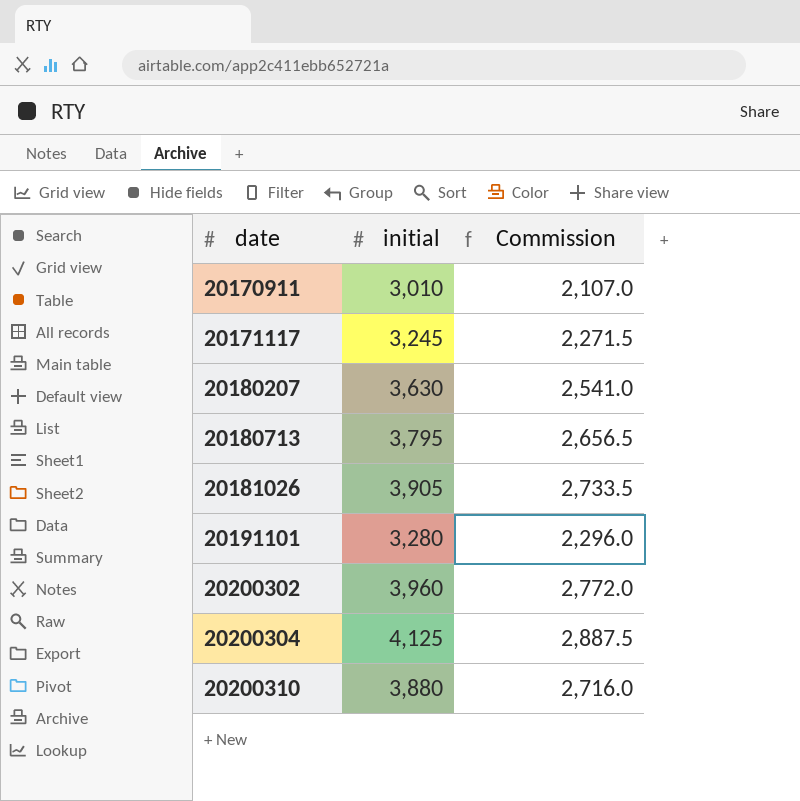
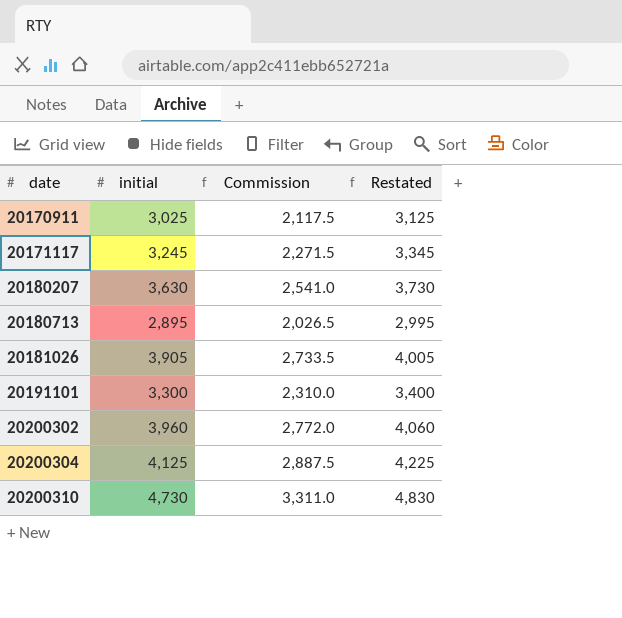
column Restated | formula: none -> [initial] + 100
20170911 | initial: 3,010 -> 3,025
20170911 | Commission: 2,107.0 -> 2,117.5
20180713 | initial: 3,795 -> 2,895
20180713 | Commission: 2,656.5 -> 2,026.5
20191101 | initial: 3,280 -> 3,300
20191101 | Commission: 2,296.0 -> 2,310.0
20200310 | initial: 3,880 -> 4,730
20200310 | Commission: 2,716.0 -> 3,311.0

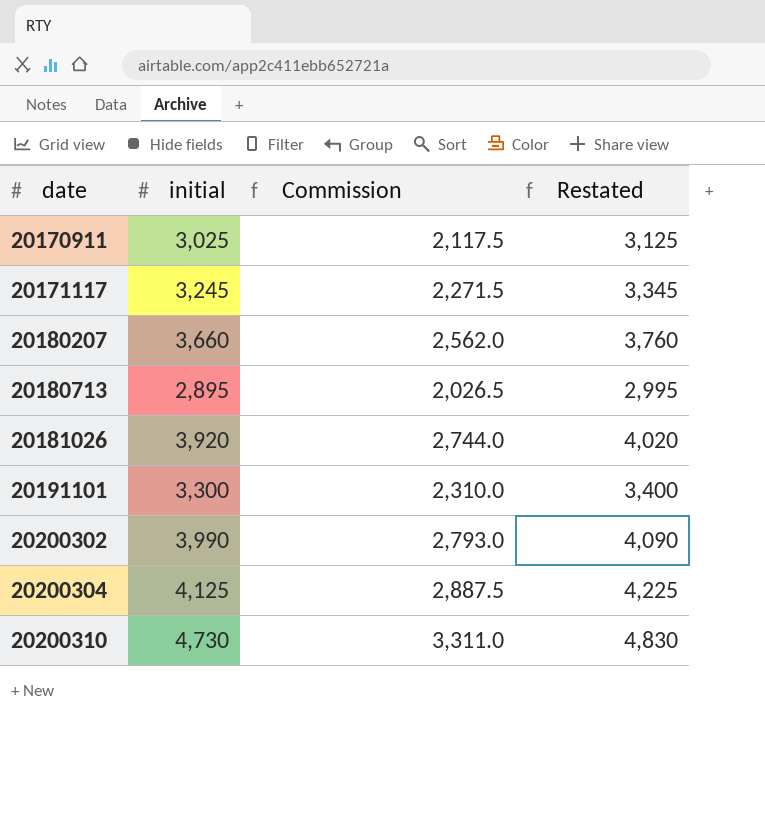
20180207 | initial: 3,630 -> 3,660
20180207 | Commission: 2,541.0 -> 2,562.0
20180207 | Restated: 3,730 -> 3,760
20181026 | initial: 3,905 -> 3,920
20181026 | Commission: 2,733.5 -> 2,744.0
20181026 | Restated: 4,005 -> 4,020
20200302 | initial: 3,960 -> 3,990
20200302 | Commission: 2,772.0 -> 2,793.0
20200302 | Restated: 4,060 -> 4,090

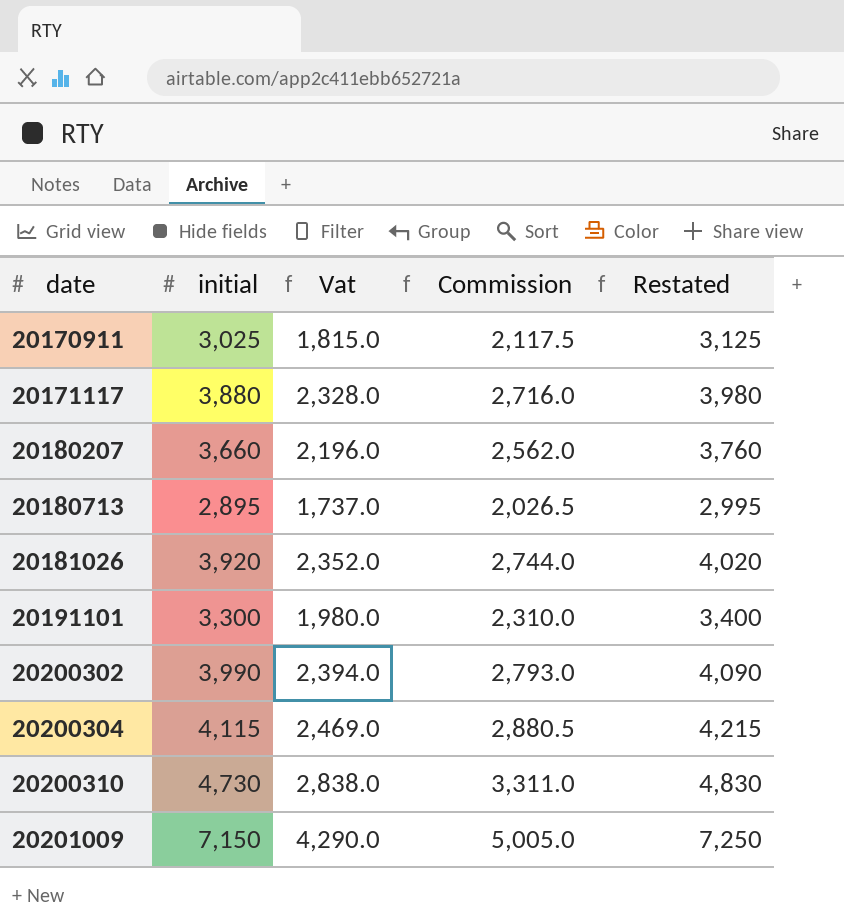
column Vat | formula: none -> [initial] * 0.6
20171117 | initial: 3,245 -> 3,880
20171117 | Commission: 2,271.5 -> 2,716.0
20171117 | Restated: 3,345 -> 3,980
20200304 | initial: 4,125 -> 4,115
20200304 | Commission: 2,887.5 -> 2,880.5
20200304 | Restated: 4,225 -> 4,215
row 20201009: none -> 7,150 | 4,290.0 | 5,005.0 | 7,250

